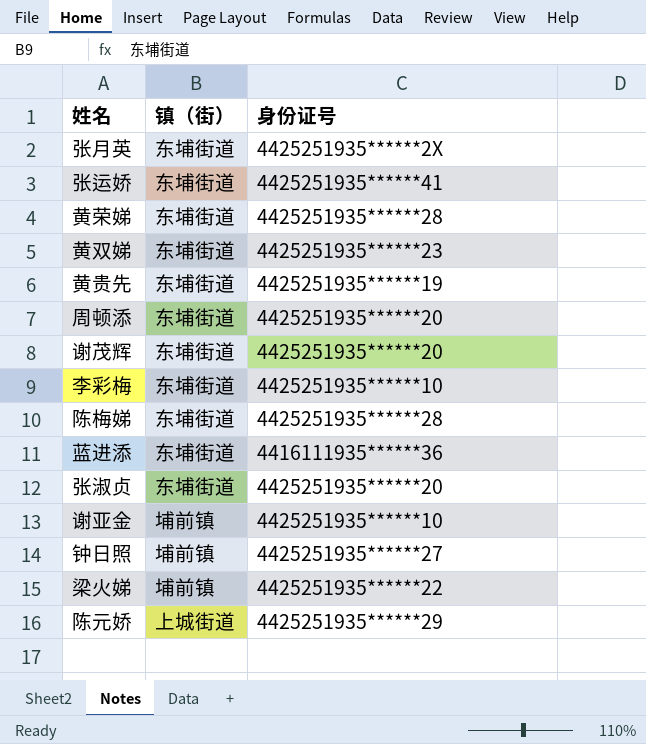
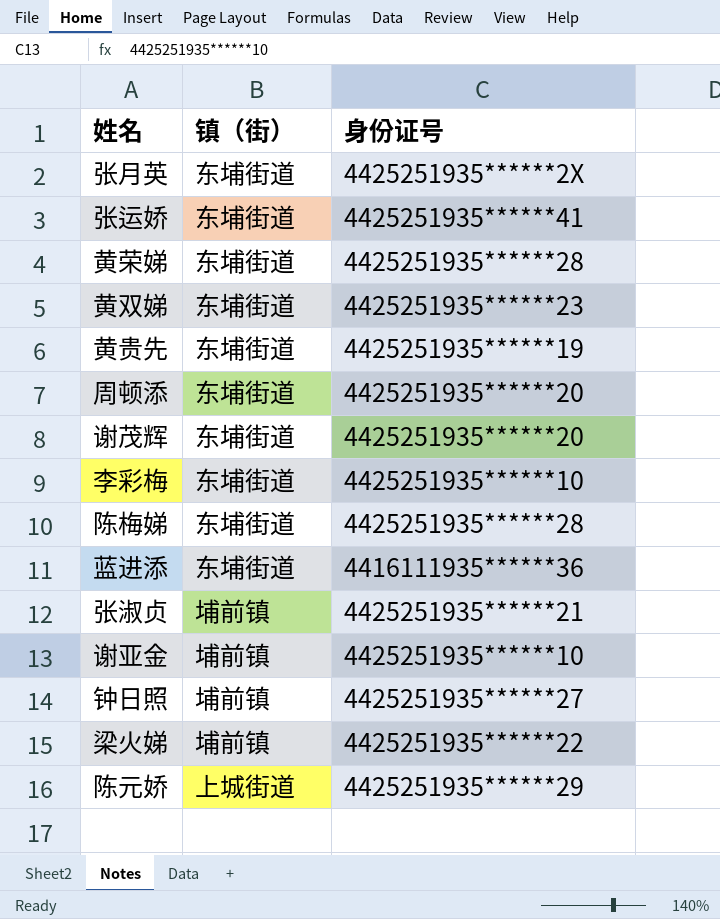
张淑贞 | 镇（街）: 东埔街道 -> 埔前镇
张淑贞 | 身份证号: 4425251935******20 -> 4425251935******21

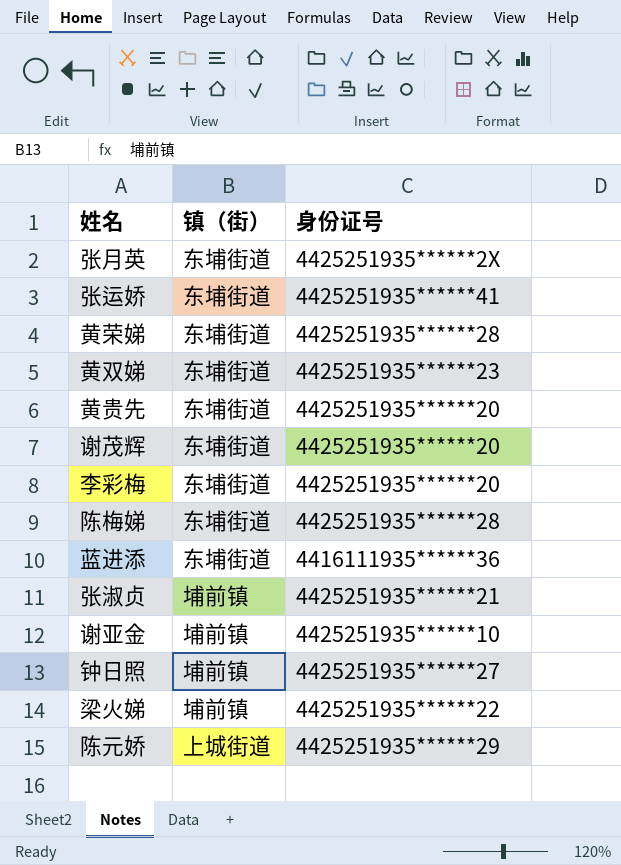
row 周顿添: 东埔街道 | 4425251935******20 -> none
黄贵先 | 身份证号: 4425251935******19 -> 4425251935******20
李彩梅 | 身份证号: 4425251935******10 -> 4425251935******20

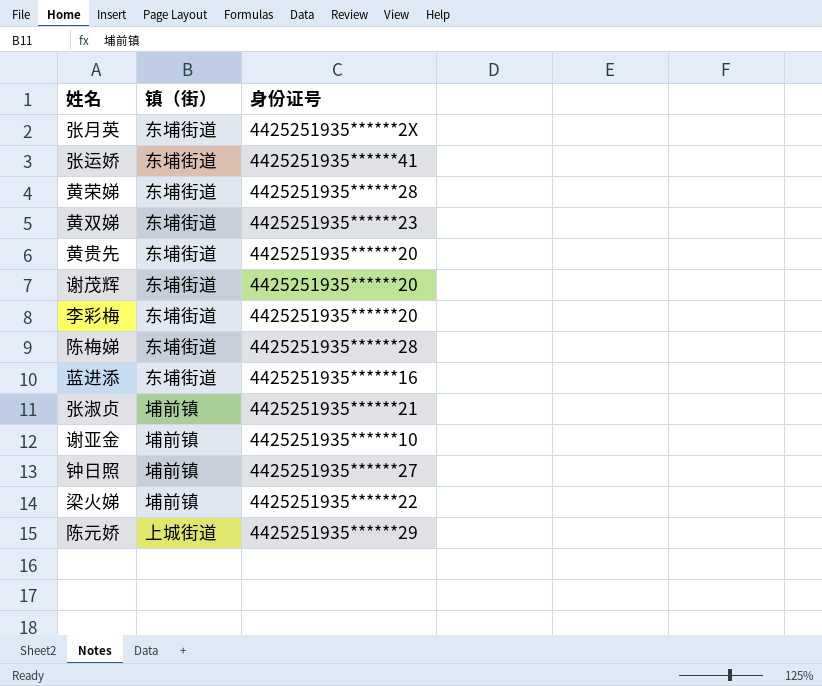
蓝进添 | 身份证号: 4416111935******36 -> 4425251935******16

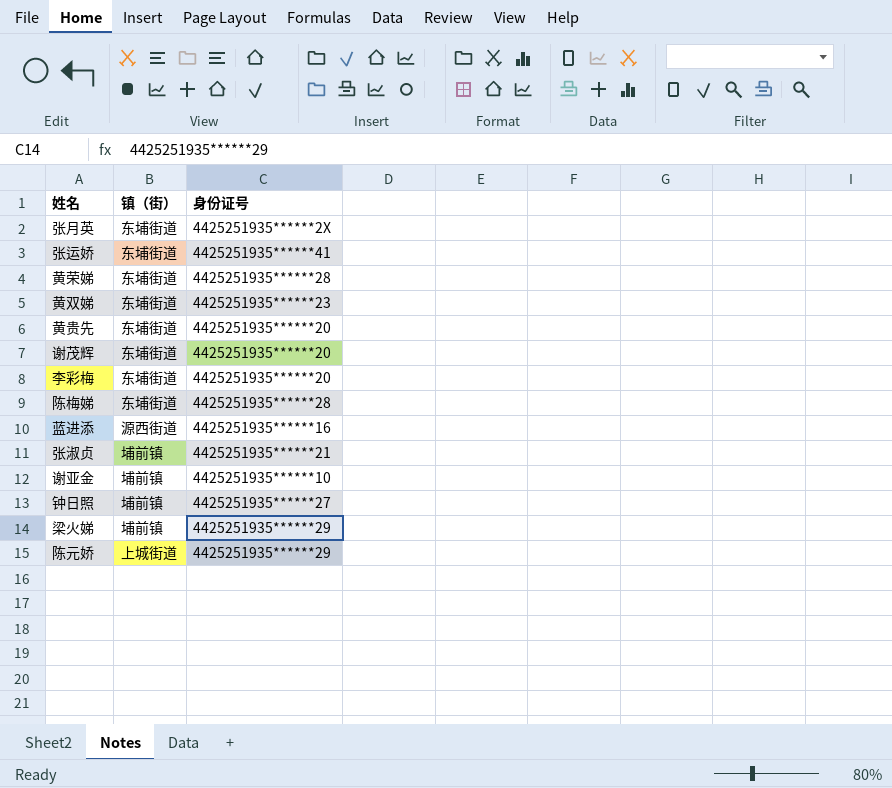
蓝进添 | 镇（街）: 东埔街道 -> 源西街道
梁火娣 | 身份证号: 4425251935******22 -> 4425251935******29

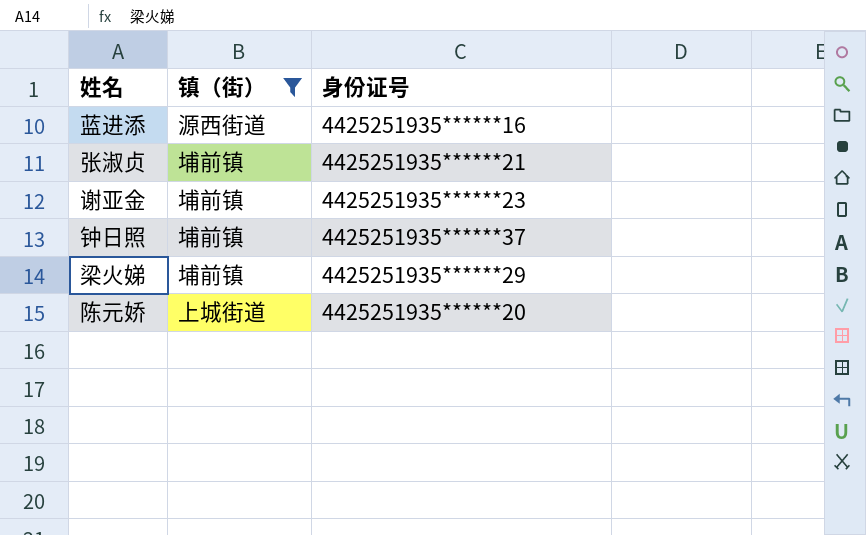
filter: none -> 镇（街） != 东埔街道
谢亚金 | 身份证号: 4425251935******10 -> 4425251935******23
钟日照 | 身份证号: 4425251935******27 -> 4425251935******37
陈元娇 | 身份证号: 4425251935******29 -> 4425251935******20

